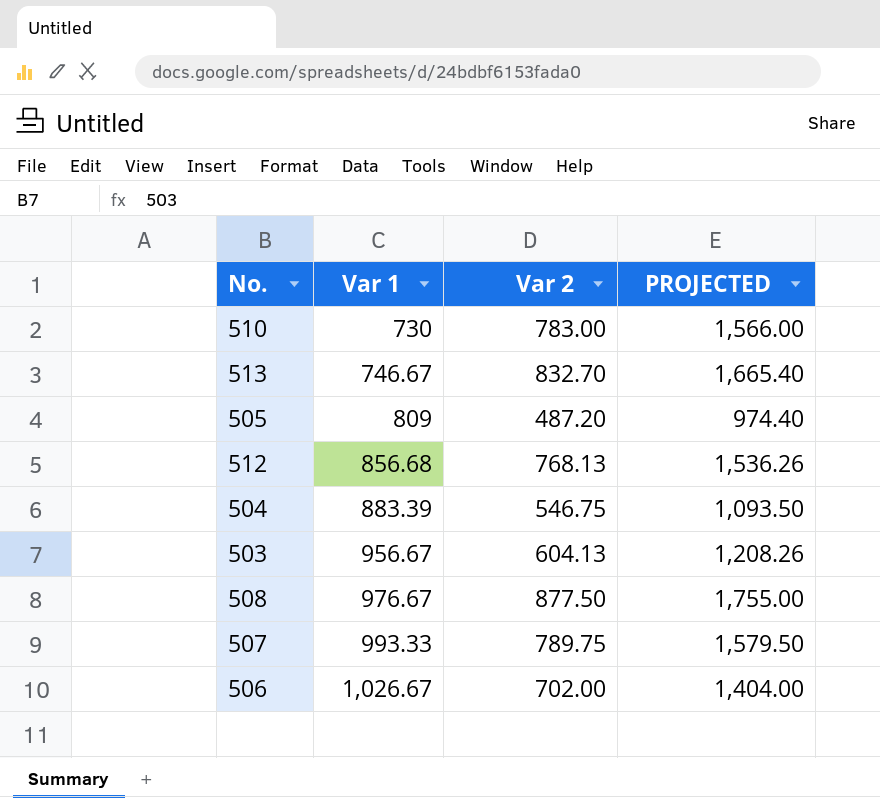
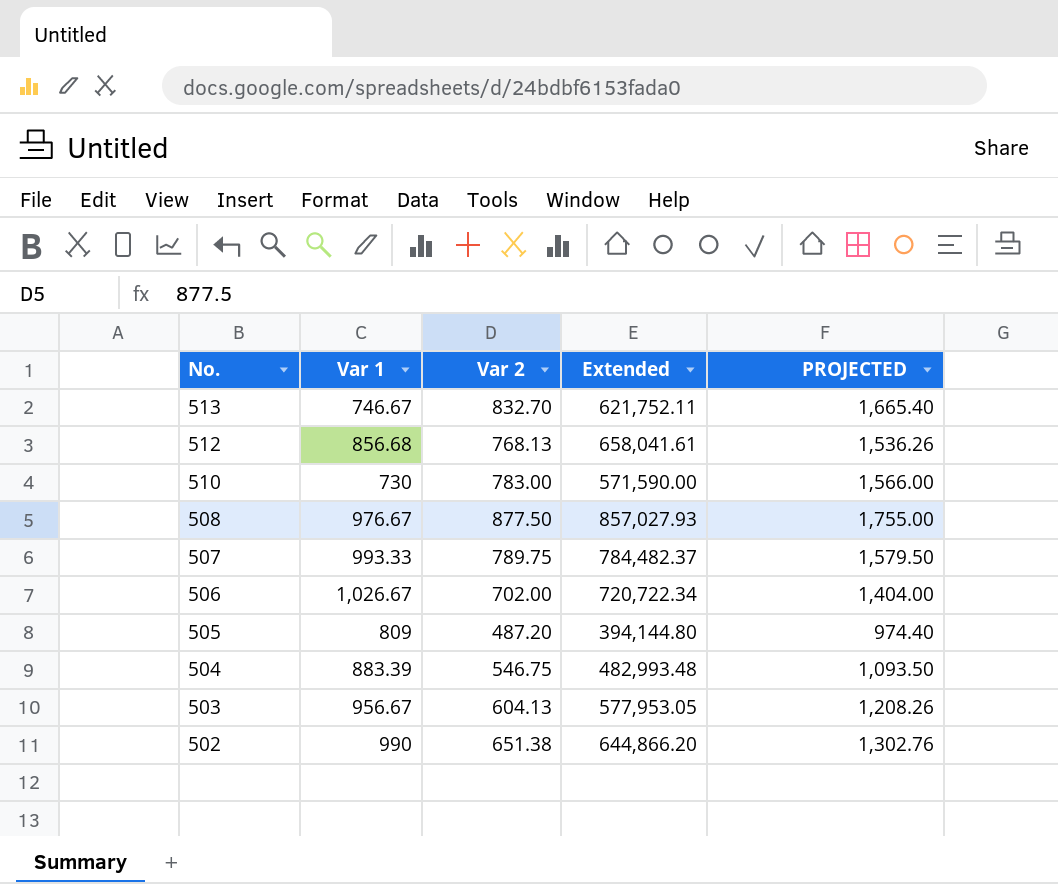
row order: Var 1 ascending -> No. descending
column Extended | formula: none -> [Var 1] * [Var 2]
row 502: none -> 990 | 651.38 | 644,866.20 | 1,302.76

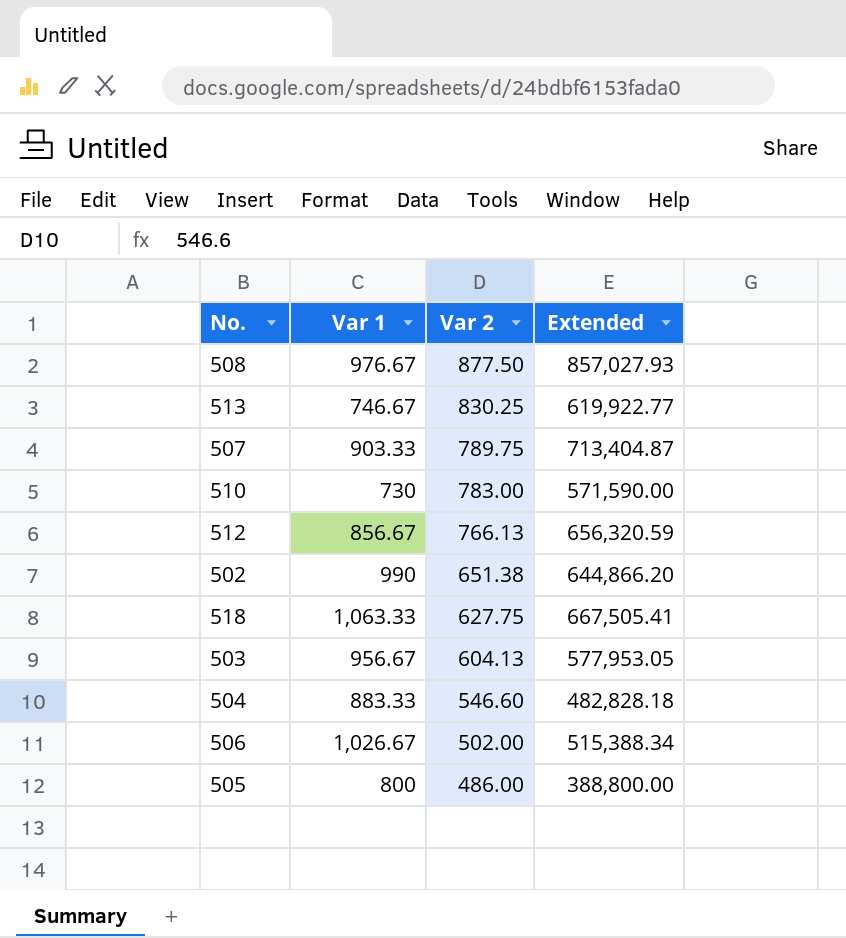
row order: No. descending -> Var 2 descending
column PROJECTED | formula: [Var 2] * 2 -> none
513 | Var 2: 832.70 -> 830.25
513 | Extended: 621,752.11 -> 619,922.77
507 | Var 1: 993.33 -> 903.33
507 | Extended: 784,482.37 -> 713,404.87
512 | Var 1: 856.68 -> 856.67
512 | Var 2: 768.13 -> 766.13
512 | Extended: 658,041.61 -> 656,320.59
row 518: none -> 1,063.33 | 627.75 | 667,505.41
504 | Var 1: 883.39 -> 883.33
504 | Var 2: 546.75 -> 546.60
504 | Extended: 482,993.48 -> 482,828.18
506 | Var 2: 702.00 -> 502.00
506 | Extended: 720,722.34 -> 515,388.34
505 | Var 1: 809 -> 800
505 | Var 2: 487.20 -> 486.00
505 | Extended: 394,144.80 -> 388,800.00

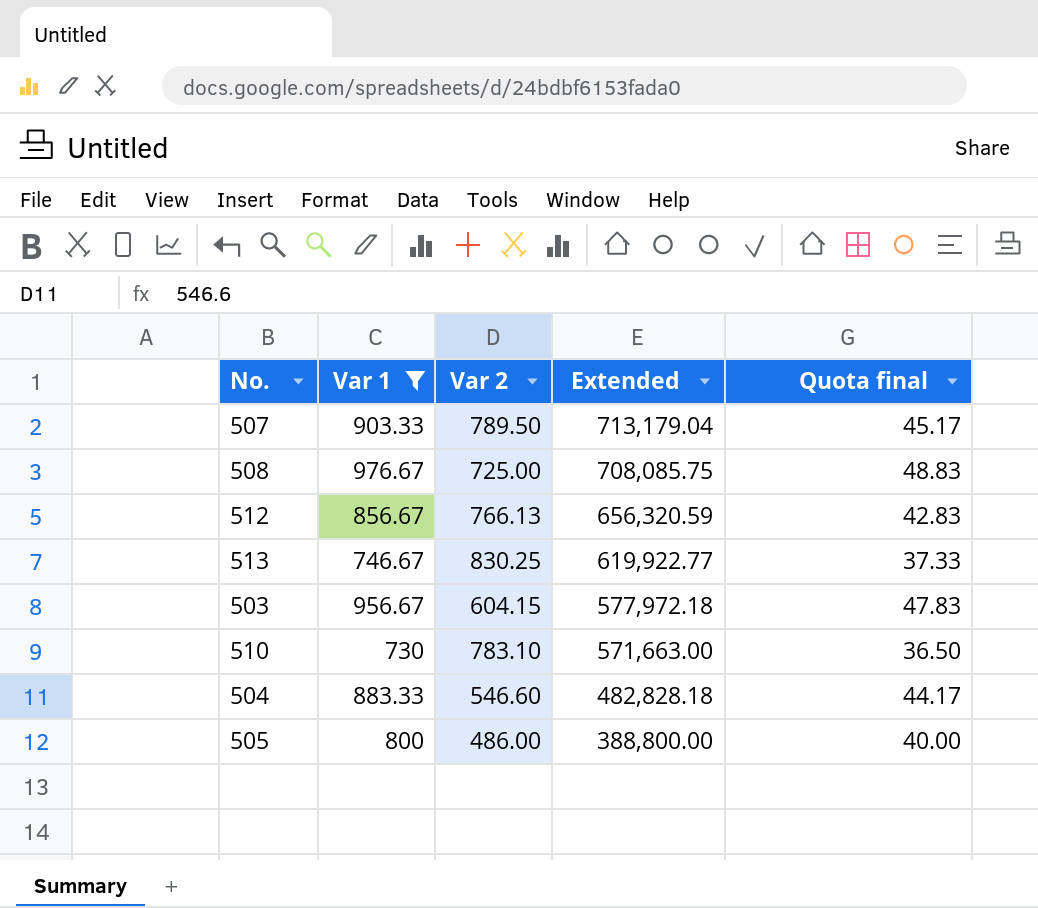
filter: none -> Var 1 <= 976.67
row order: Var 2 descending -> Extended descending
column Quota final | formula: none -> [Var 1] * 0.05
507 | Var 2: 789.75 -> 789.50
507 | Extended: 713,404.87 -> 713,179.04
508 | Var 2: 877.50 -> 725.00
508 | Extended: 857,027.93 -> 708,085.75
503 | Var 2: 604.13 -> 604.15
503 | Extended: 577,953.05 -> 577,972.18
510 | Var 2: 783.00 -> 783.10
510 | Extended: 571,590.00 -> 571,663.00

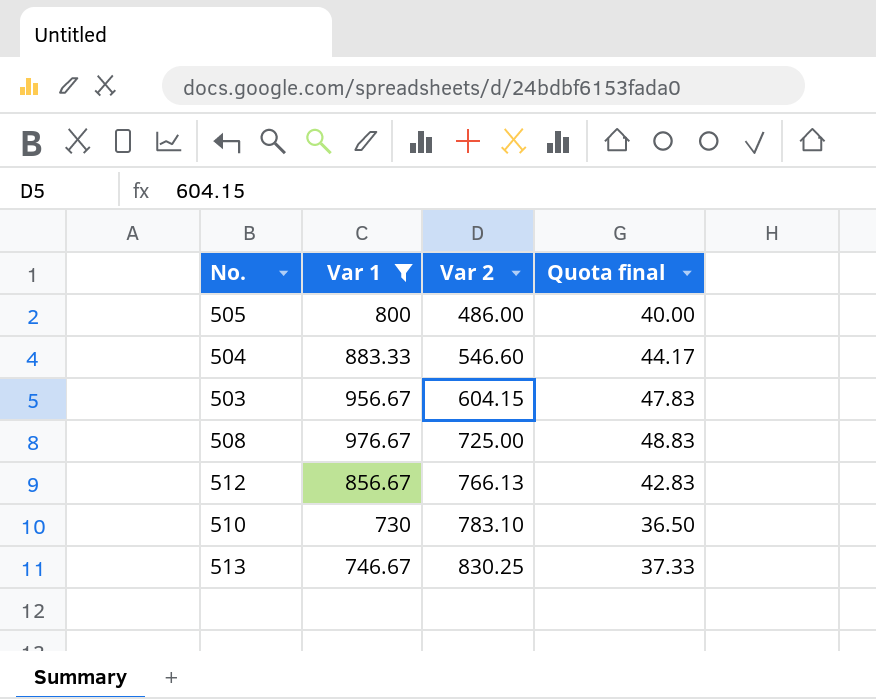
row order: Extended descending -> Var 2 ascending
column Extended | formula: [Var 1] * [Var 2] -> none
row 507: 903.33 | 789.50 | 713,179.04 | 45.17 -> none

